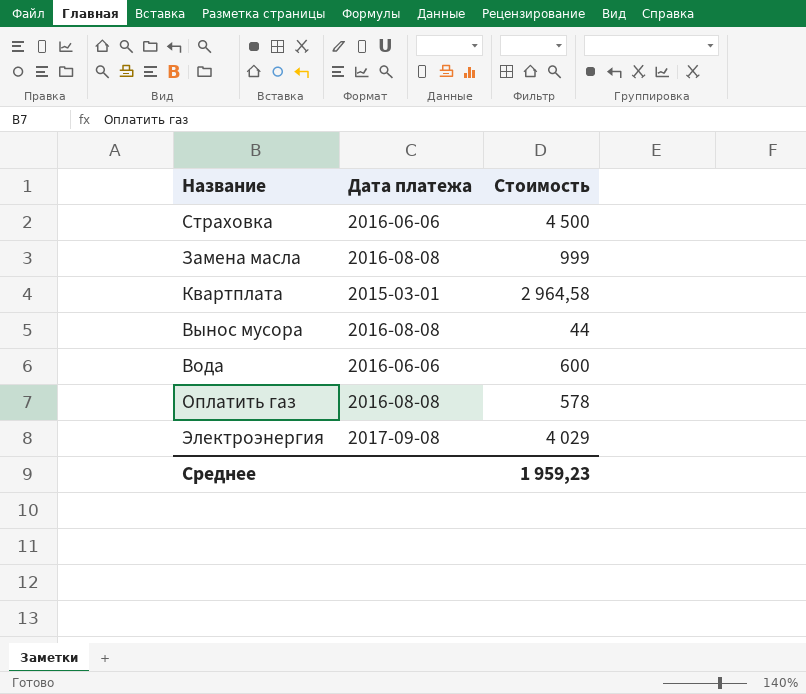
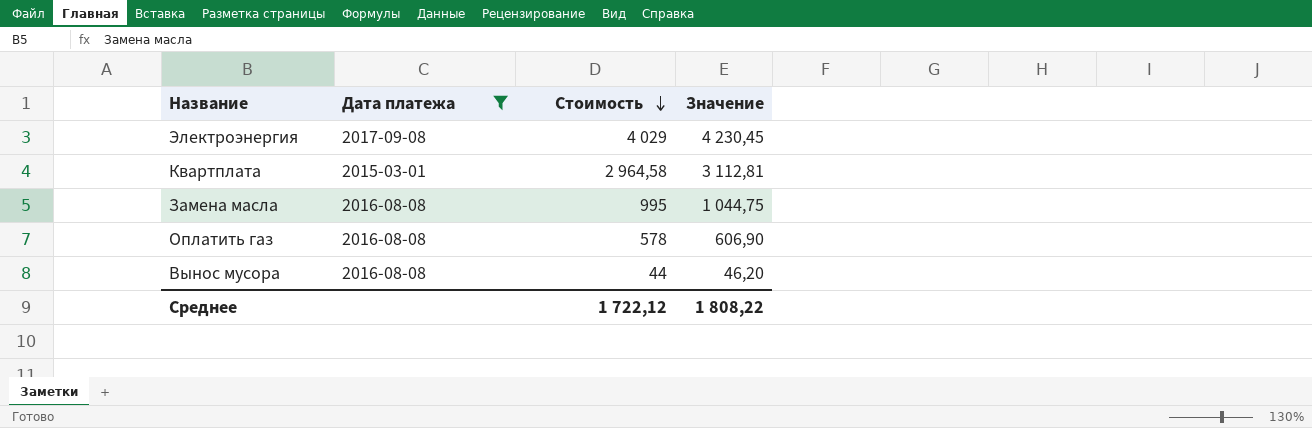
filter: none -> Дата платежа != 2016-06-06
row order: none -> Стоимость descending
column Значение | formula: none -> [Стоимость] * 1,05
Замена масла | Стоимость: 999 -> 995
Среднее | Стоимость: 1 959,23 -> 1 722,12

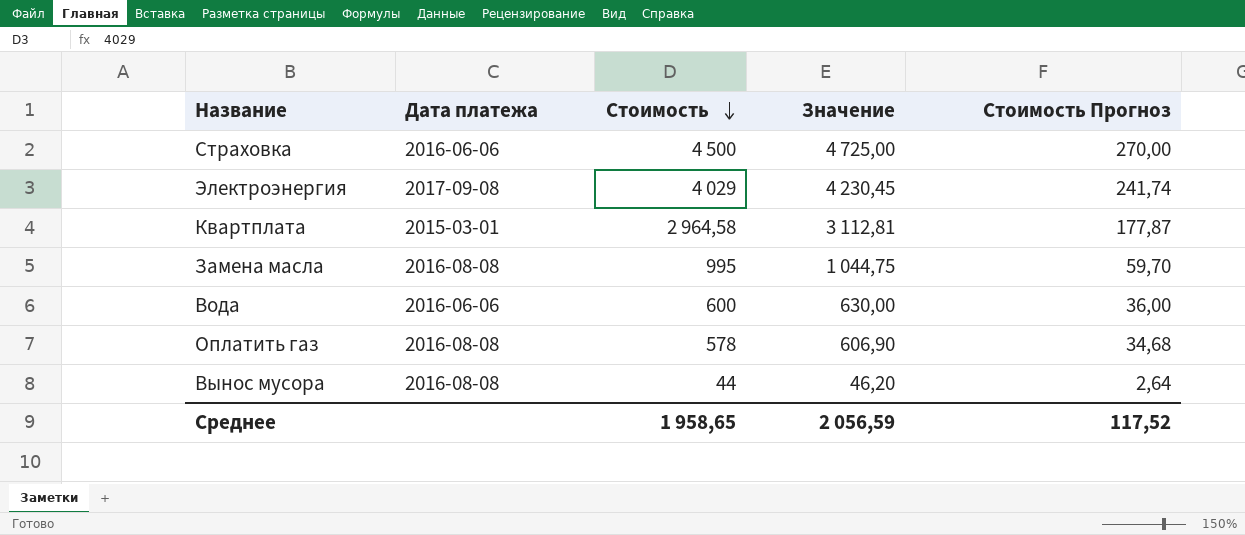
filter: Дата платежа != 2016-06-06 -> none
column Стоимость Прогноз | formula: none -> [Стоимость] * 0,06
Среднее | Стоимость: 1 722,12 -> 1 958,65
Среднее | Значение: 1 808,22 -> 2 056,59

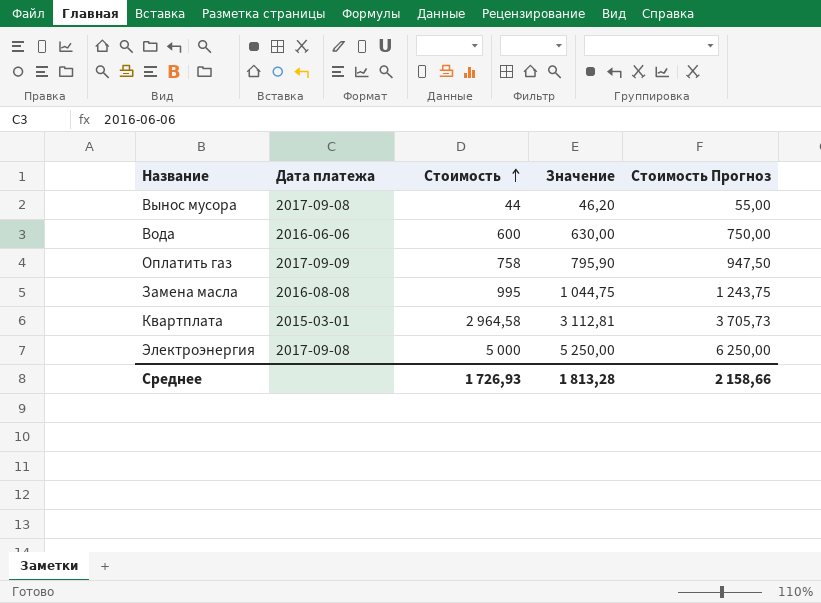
row order: Стоимость descending -> Стоимость ascending
column Стоимость Прогноз | formula: [Стоимость] * 0,06 -> [Стоимость] * 1,25
row Страховка: 2016-06-06 | 4 500 | 4 725,00 | 270,00 -> none
Вынос мусора | Дата платежа: 2016-08-08 -> 2017-09-08
Оплатить газ | Дата платежа: 2016-08-08 -> 2017-09-09
Оплатить газ | Стоимость: 578 -> 758
Оплатить газ | Значение: 606,90 -> 795,90
Электроэнергия | Стоимость: 4 029 -> 5 000
Электроэнергия | Значение: 4 230,45 -> 5 250,00
Среднее | Стоимость: 1 958,65 -> 1 726,93
Среднее | Значение: 2 056,59 -> 1 813,28
Среднее | Стоимость Прогноз: 117,52 -> 2 158,66

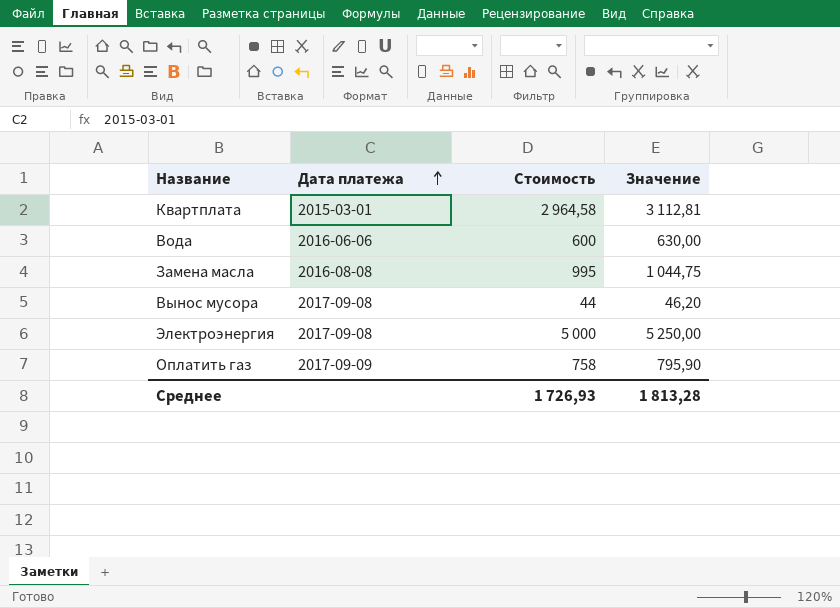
row order: Стоимость ascending -> Дата платежа ascending
column Стоимость Прогноз | formula: [Стоимость] * 1,25 -> none

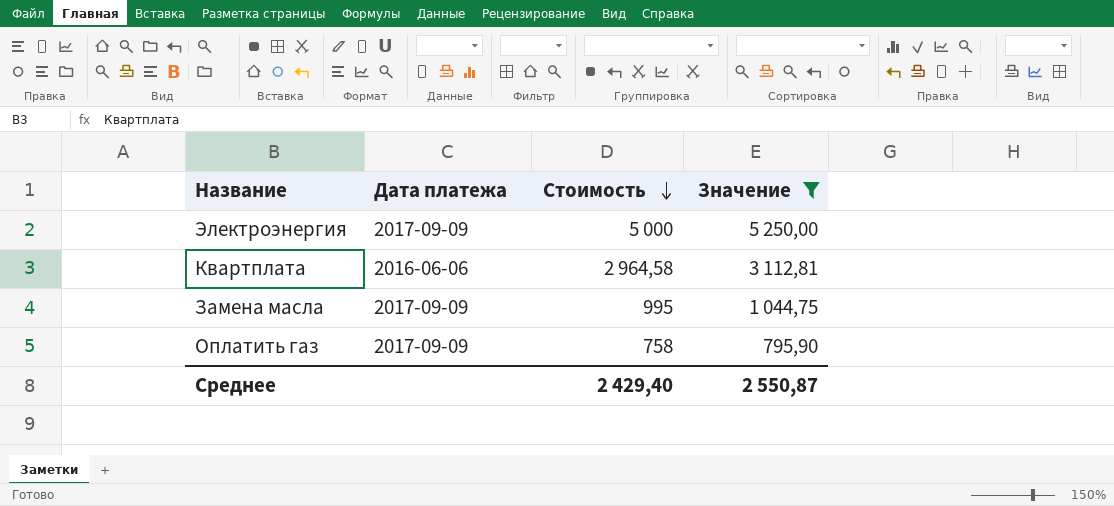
filter: none -> Значение >= 795,90
row order: Дата платежа ascending -> Стоимость descending
Электроэнергия | Дата платежа: 2017-09-08 -> 2017-09-09
Квартплата | Дата платежа: 2015-03-01 -> 2016-06-06
Замена масла | Дата платежа: 2016-08-08 -> 2017-09-09
Среднее | Стоимость: 1 726,93 -> 2 429,40
Среднее | Значение: 1 813,28 -> 2 550,87

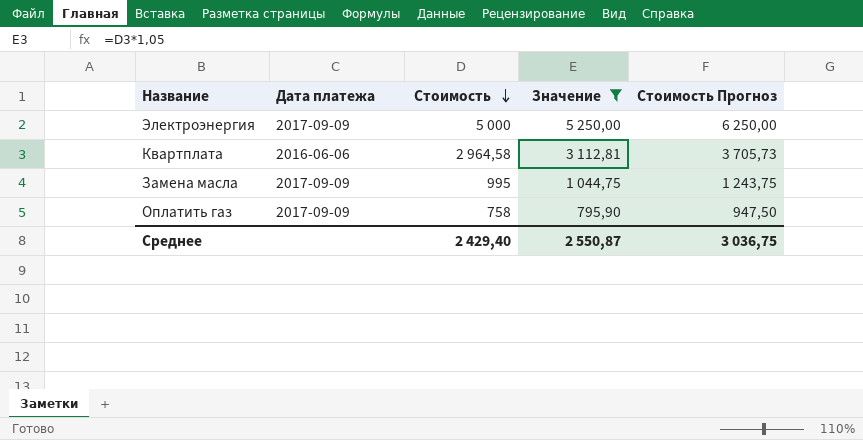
column Стоимость Прогноз | formula: none -> [Стоимость] * 1,25

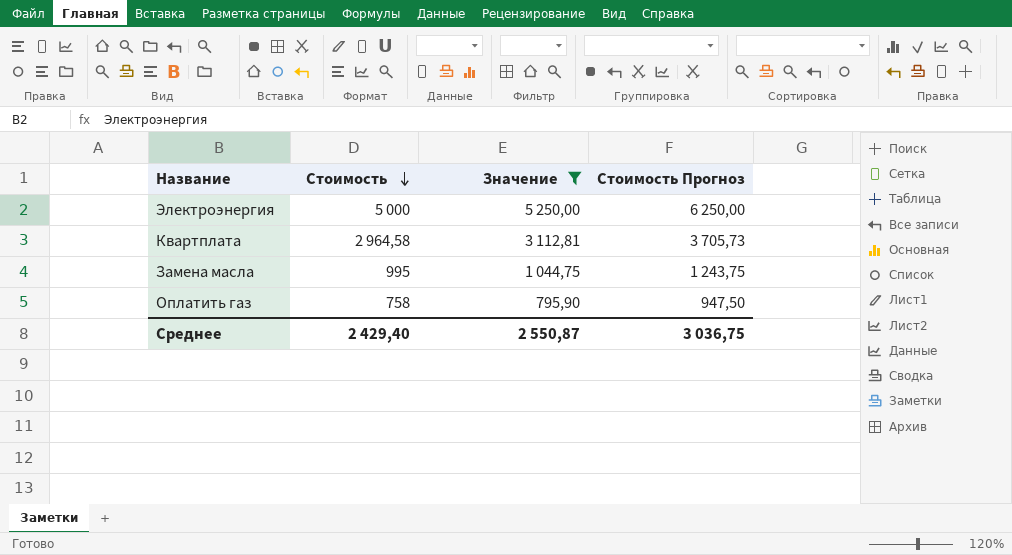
column Дата платежа | position: 2 -> none

